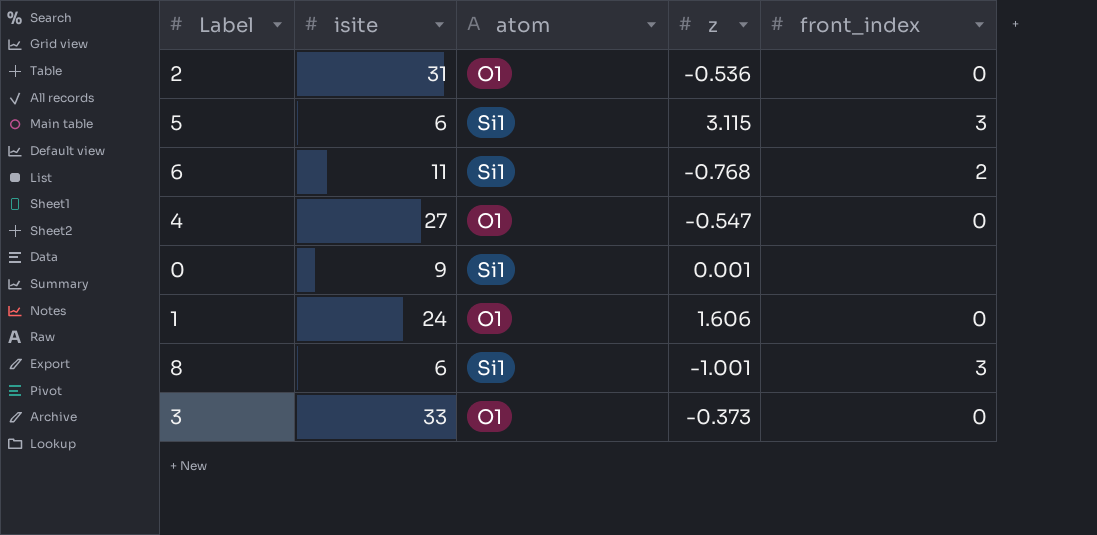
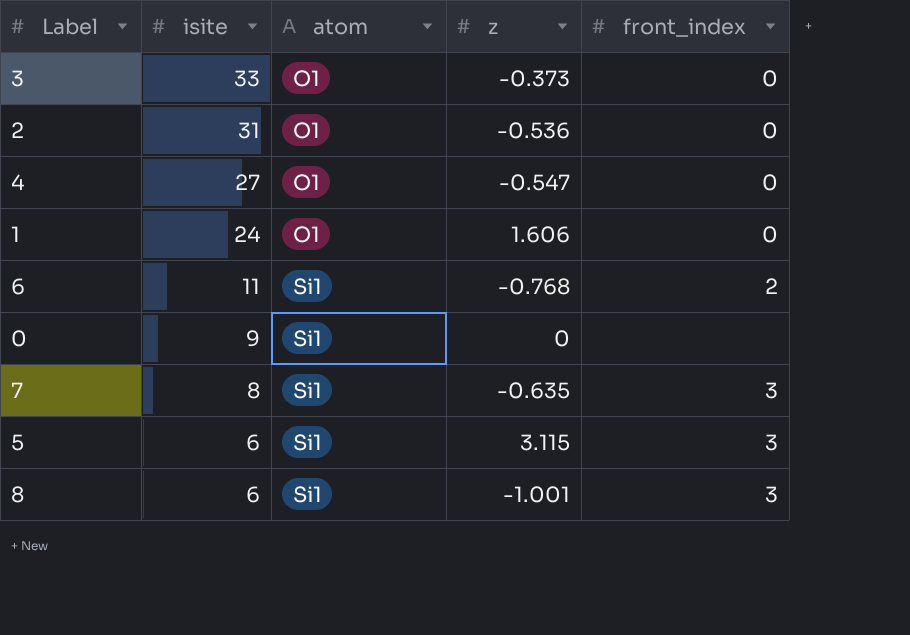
row order: none -> isite descending
0 | z: 0.001 -> 0
row 7: none -> 8 | Si1 | -0.635 | 3

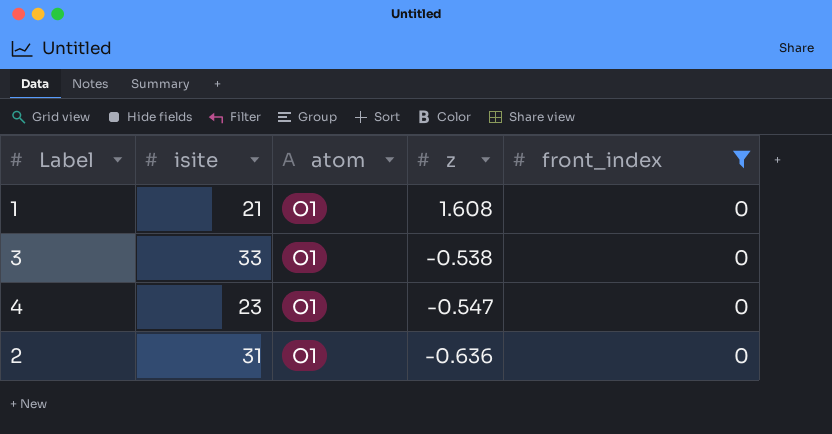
filter: none -> front_index = 0
row order: isite descending -> z descending
1 | isite: 24 -> 21
1 | z: 1.606 -> 1.608
3 | z: -0.373 -> -0.538
4 | isite: 27 -> 23
2 | z: -0.536 -> -0.636

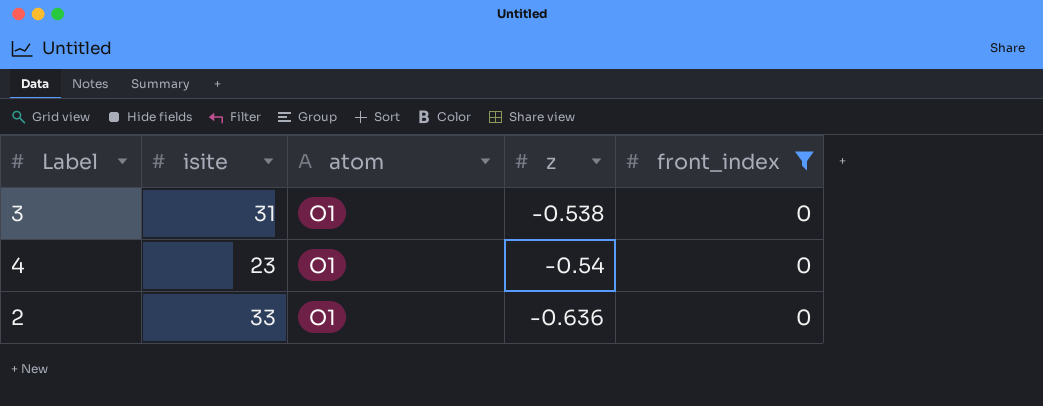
row 1: 21 | O1 | 1.608 | 0 -> none
3 | isite: 33 -> 31
4 | z: -0.547 -> -0.54
2 | isite: 31 -> 33

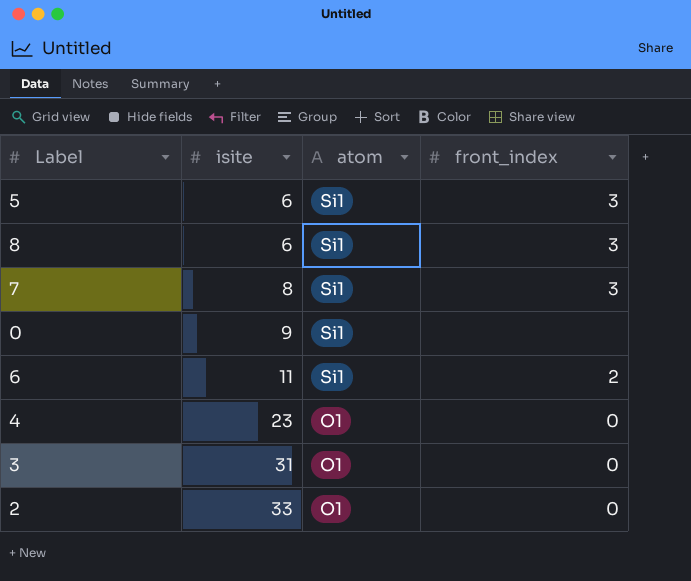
filter: front_index = 0 -> none
row order: z descending -> isite ascending
column z | position: 4 -> none

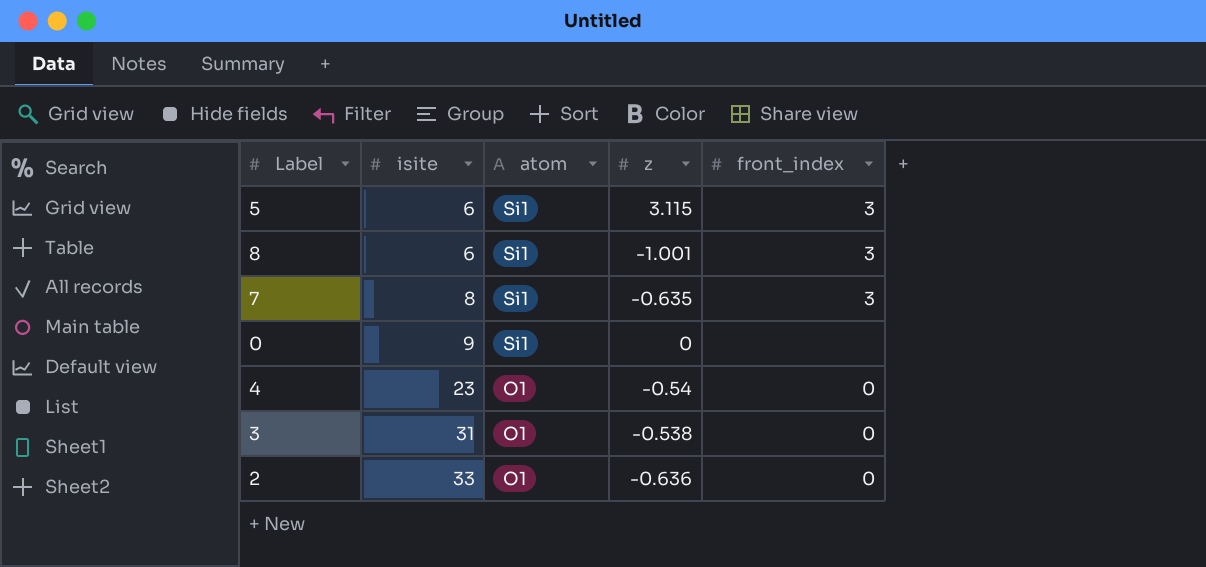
column z | position: none -> 4
row 6: 11 | Si1 | 2 -> none

